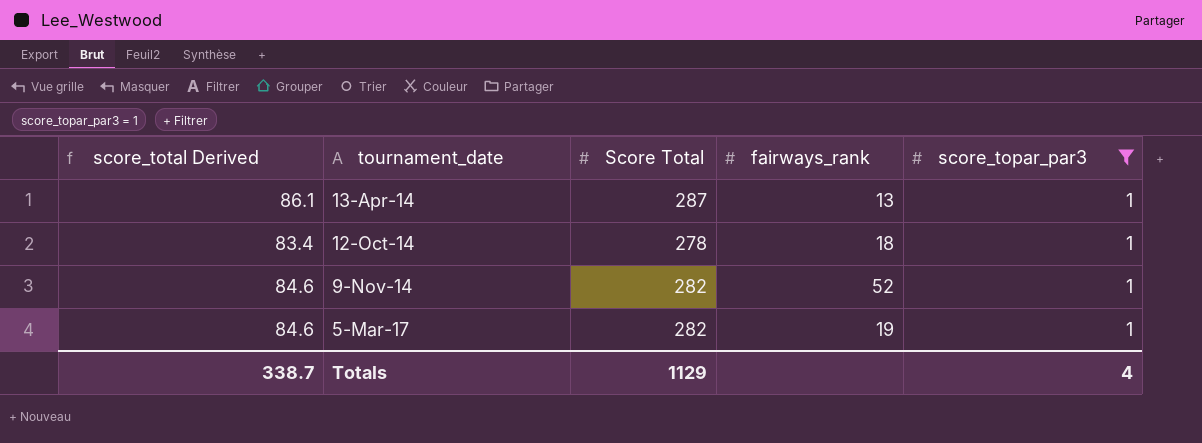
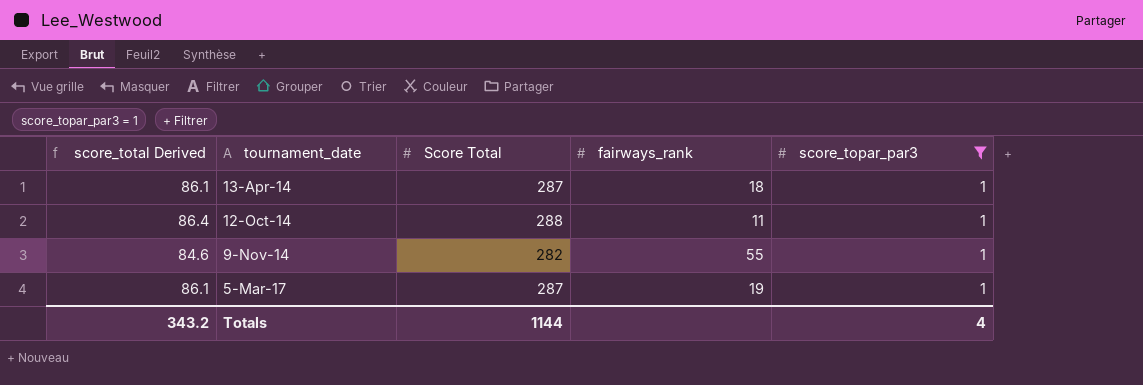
13-Apr-14 | fairways_rank: 13 -> 18
12-Oct-14 | score_total Derived: 83.4 -> 86.4
12-Oct-14 | Score Total: 278 -> 288
12-Oct-14 | fairways_rank: 18 -> 11
9-Nov-14 | fairways_rank: 52 -> 55
5-Mar-17 | score_total Derived: 84.6 -> 86.1
5-Mar-17 | Score Total: 282 -> 287
Totals | score_total Derived: 338.7 -> 343.2
Totals | Score Total: 1129 -> 1144

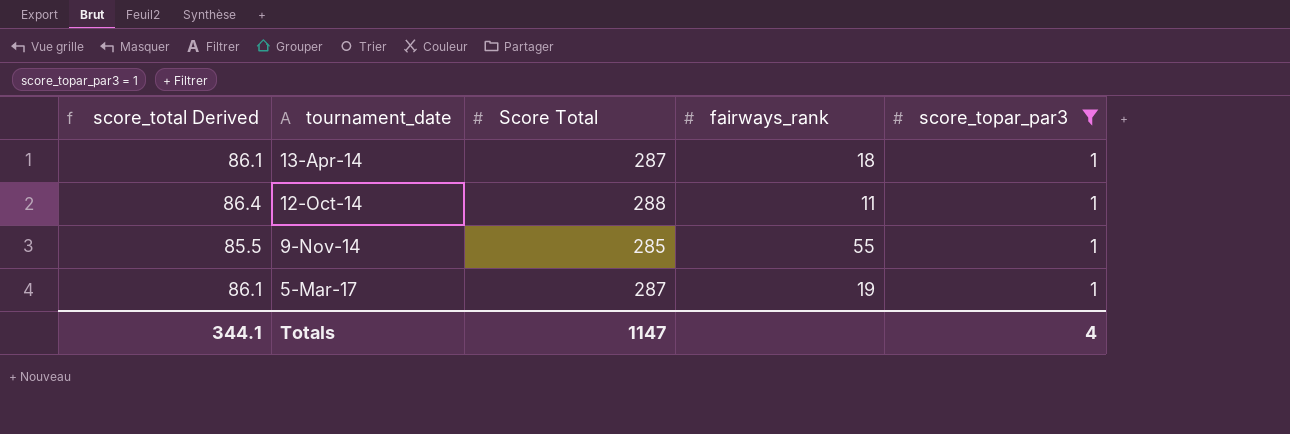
9-Nov-14 | score_total Derived: 84.6 -> 85.5
9-Nov-14 | Score Total: 282 -> 285
Totals | score_total Derived: 343.2 -> 344.1
Totals | Score Total: 1144 -> 1147

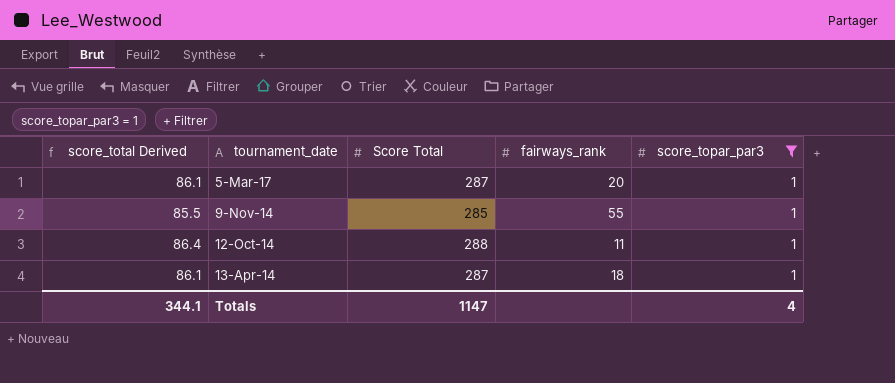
row order: tournament_date ascending -> tournament_date descending
5-Mar-17 | fairways_rank: 19 -> 20

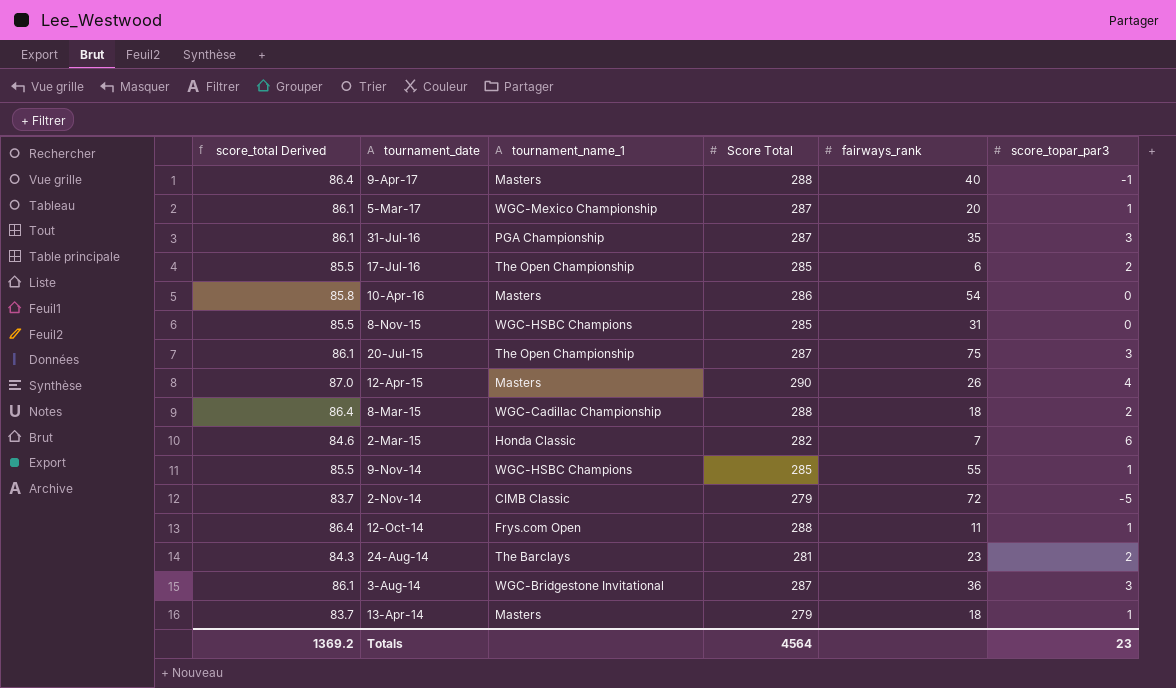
filter: score_topar_par3 = 1 -> none
column tournament_name_1 | position: none -> 3
13-Apr-14 | score_total Derived: 86.1 -> 83.7
13-Apr-14 | Score Total: 287 -> 279
Totals | score_total Derived: 344.1 -> 1369.2
Totals | Score Total: 1147 -> 4564
Totals | score_topar_par3: 4 -> 23

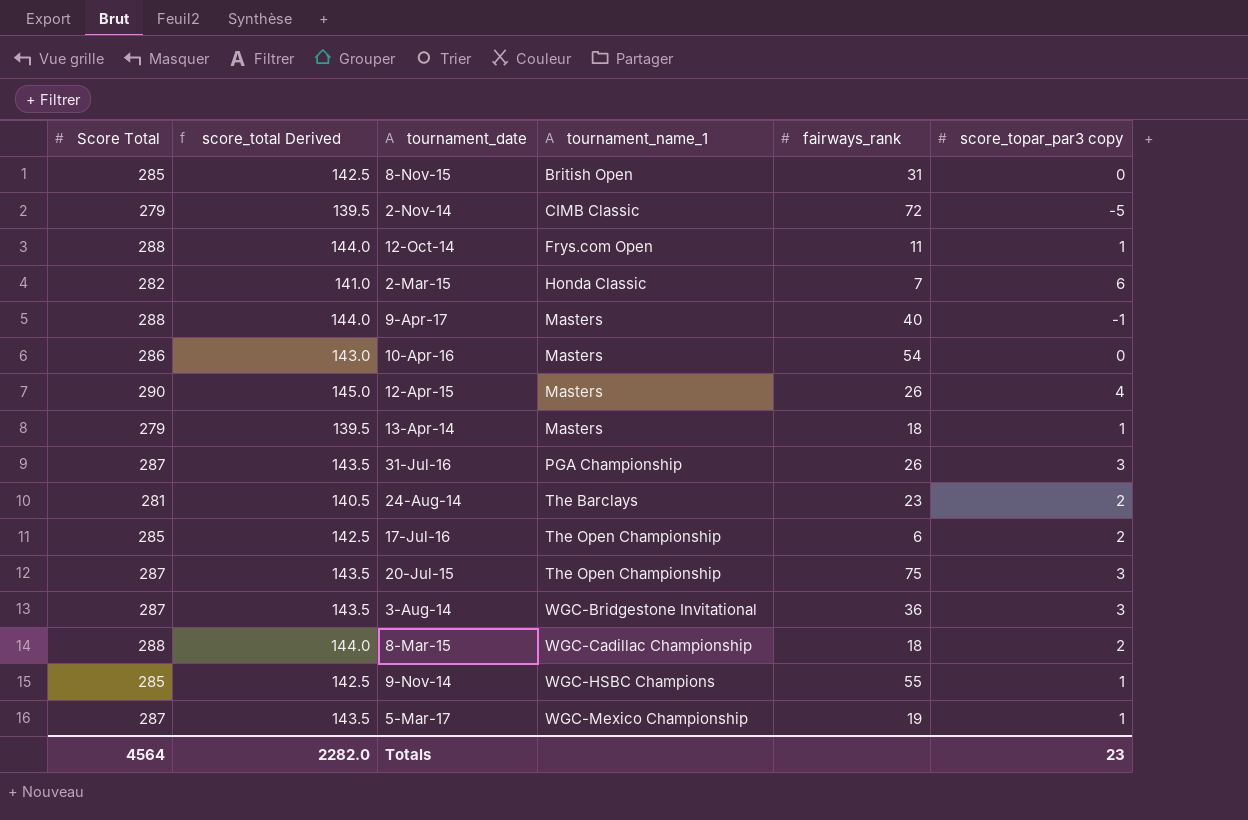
row order: tournament_date descending -> tournament_name_1 ascending
column Score Total | position: 4 -> 1
column score_total Derived | formula: [Score Total] * 0.3 -> [Score Total] * 0.5
column name: score_topar_par3 -> score_topar_par3 copy
8-Nov-15 | tournament_name_1: WGC-HSBC Champions -> British Open
31-Jul-16 | fairways_rank: 35 -> 26
5-Mar-17 | fairways_rank: 20 -> 19
Totals | score_total Derived: 1369.2 -> 2282.0

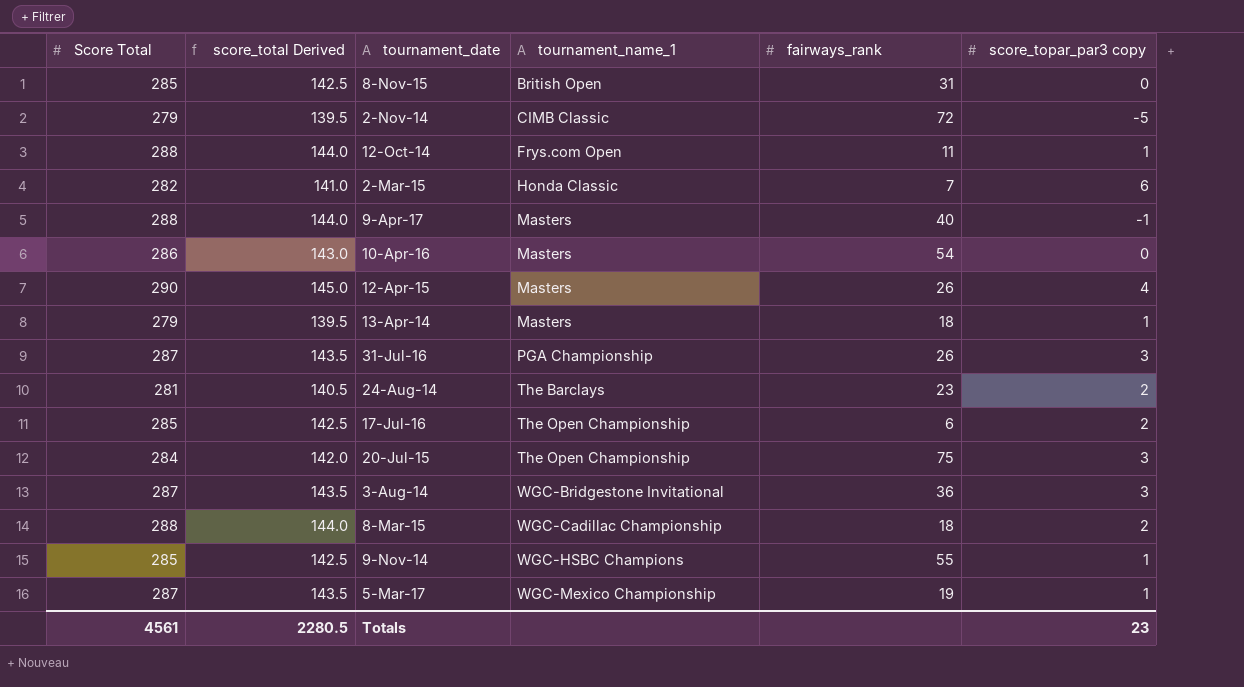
20-Jul-15 | Score Total: 287 -> 284
20-Jul-15 | score_total Derived: 143.5 -> 142.0
Totals | Score Total: 4564 -> 4561
Totals | score_total Derived: 2282.0 -> 2280.5

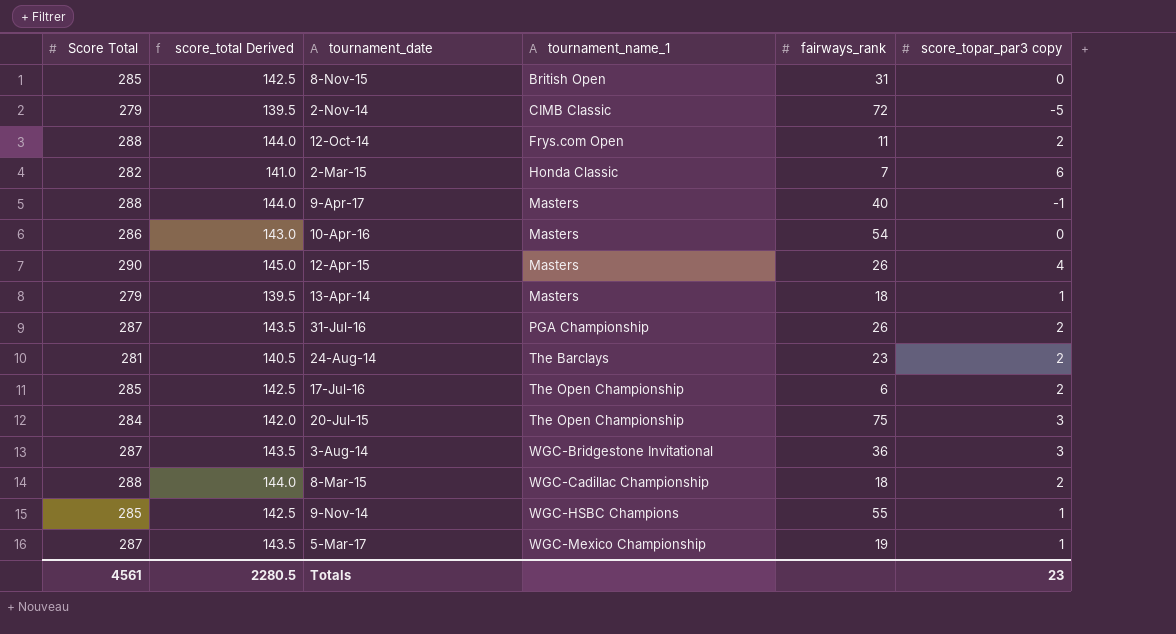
12-Oct-14 | score_topar_par3 copy: 1 -> 2
31-Jul-16 | score_topar_par3 copy: 3 -> 2

